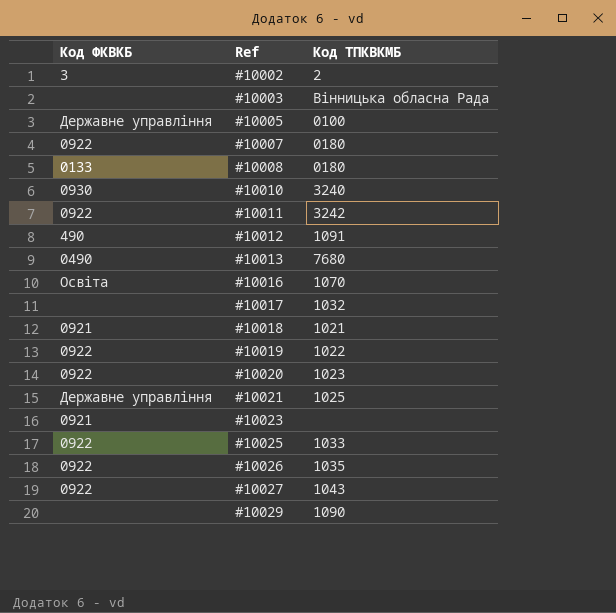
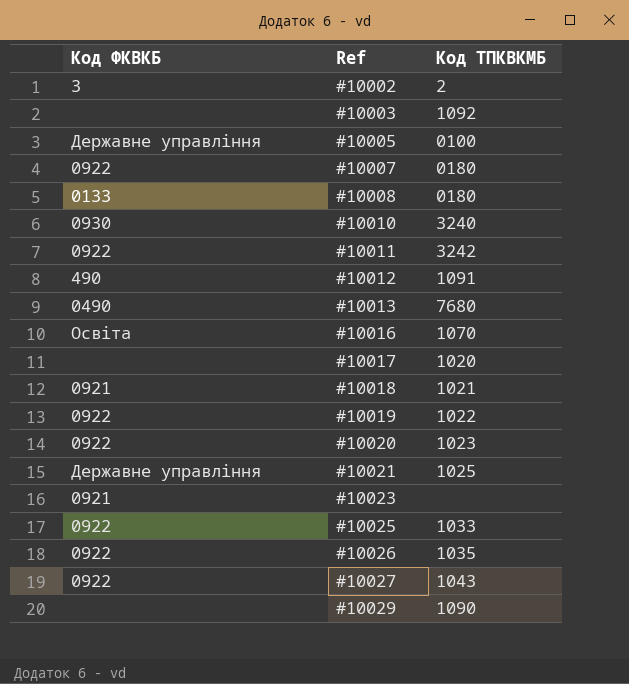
#10003 | Код ТПКВКМБ: Вінницька обласна Рада -> 1092
#10017 | Код ТПКВКМБ: 1032 -> 1020

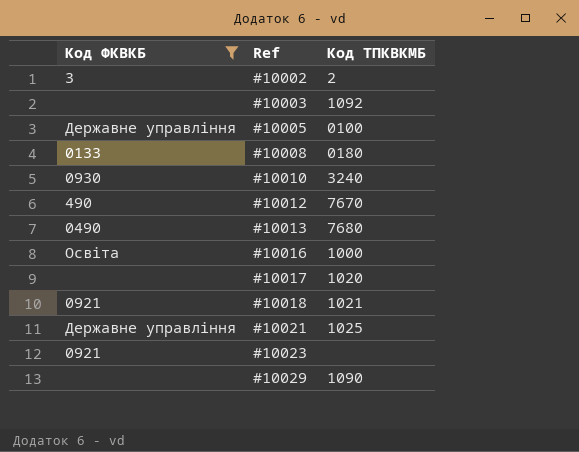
filter: none -> Код ФКВКБ != 0922
#10012 | Код ТПКВКМБ: 1091 -> 7670
#10016 | Код ТПКВКМБ: 1070 -> 1000

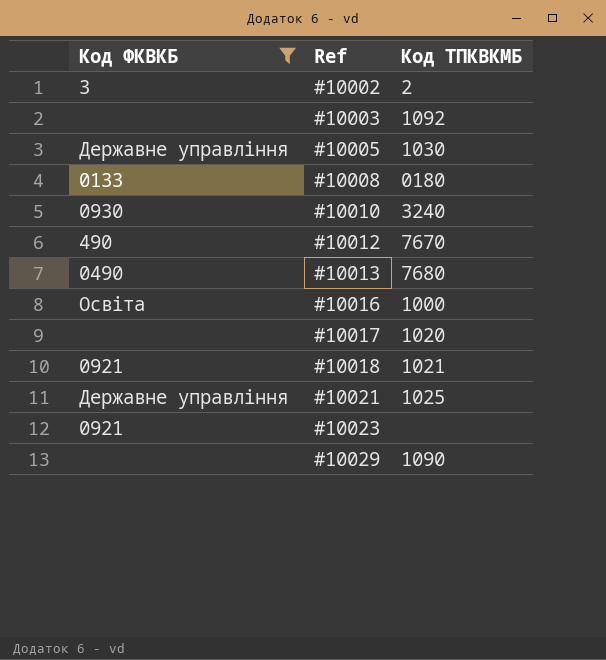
#10005 | Код ТПКВКМБ: 0100 -> 1030

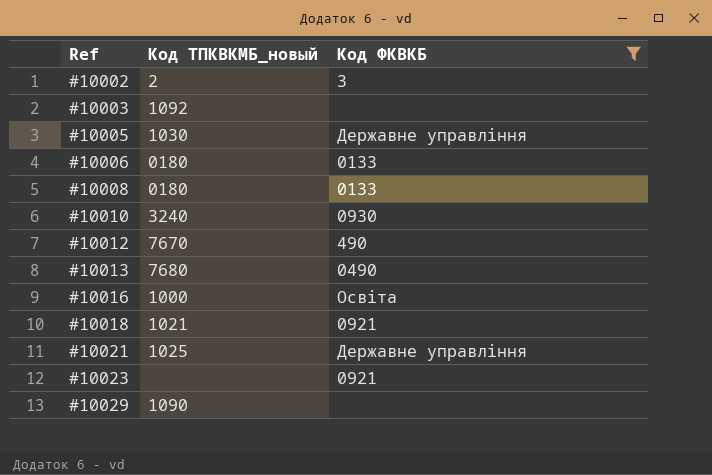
column name: Код ТПКВКМБ -> Код ТПКВКМБ_новый
column Код ФКВКБ | position: 1 -> 3
row #10017: none | 1020 -> none
row #10006: none -> 0180 | 0133

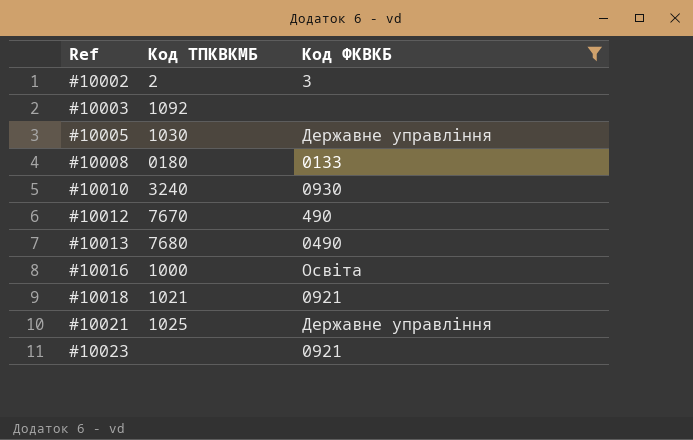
column name: Код ТПКВКМБ_новый -> Код ТПКВКМБ
row #10006: 0180 | 0133 -> none
row #10029: 1090 | none -> none

